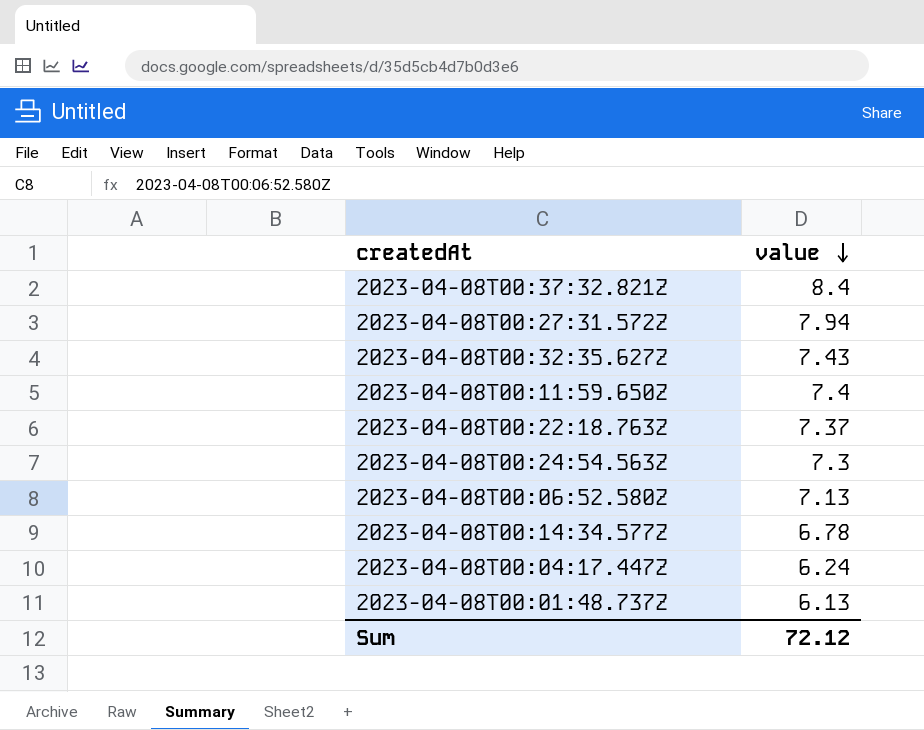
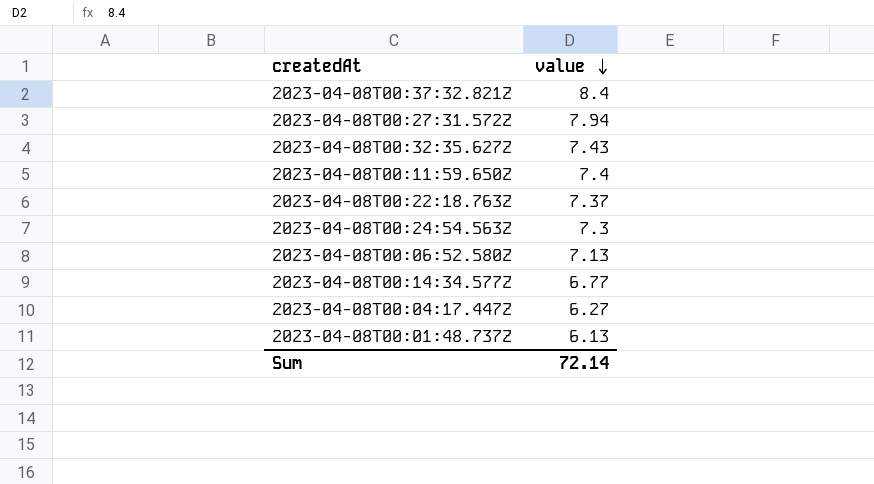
2023-04-08T00:14:34.577Z | value: 6.78 -> 6.77
2023-04-08T00:04:17.447Z | value: 6.24 -> 6.27
Sum | value: 72.12 -> 72.14

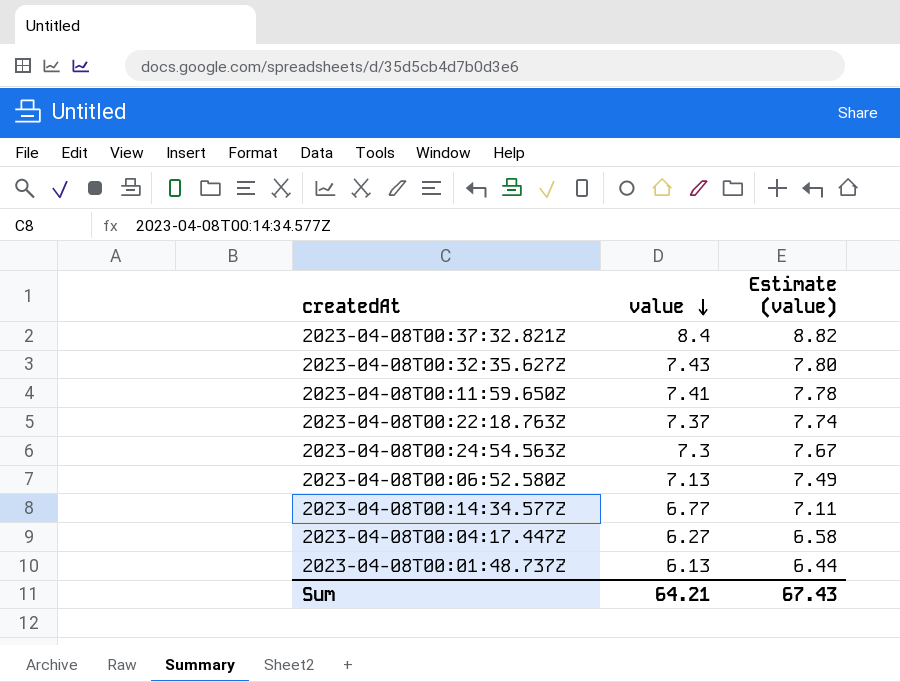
column Estimate (value) | formula: none -> [value] * 1.05
row 2023-04-08T00:27:31.572Z: 7.94 -> none
2023-04-08T00:11:59.650Z | value: 7.4 -> 7.41
Sum | value: 72.14 -> 64.21

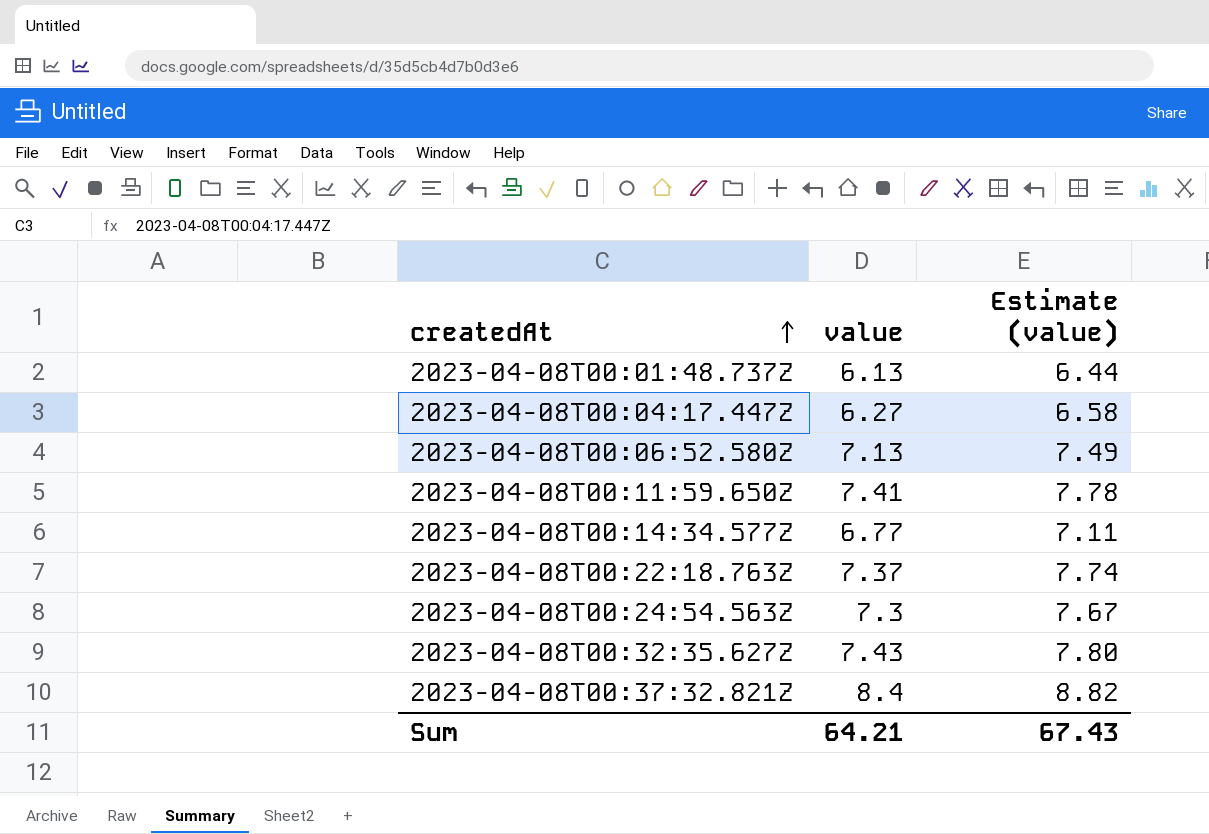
row order: value descending -> createdAt ascending

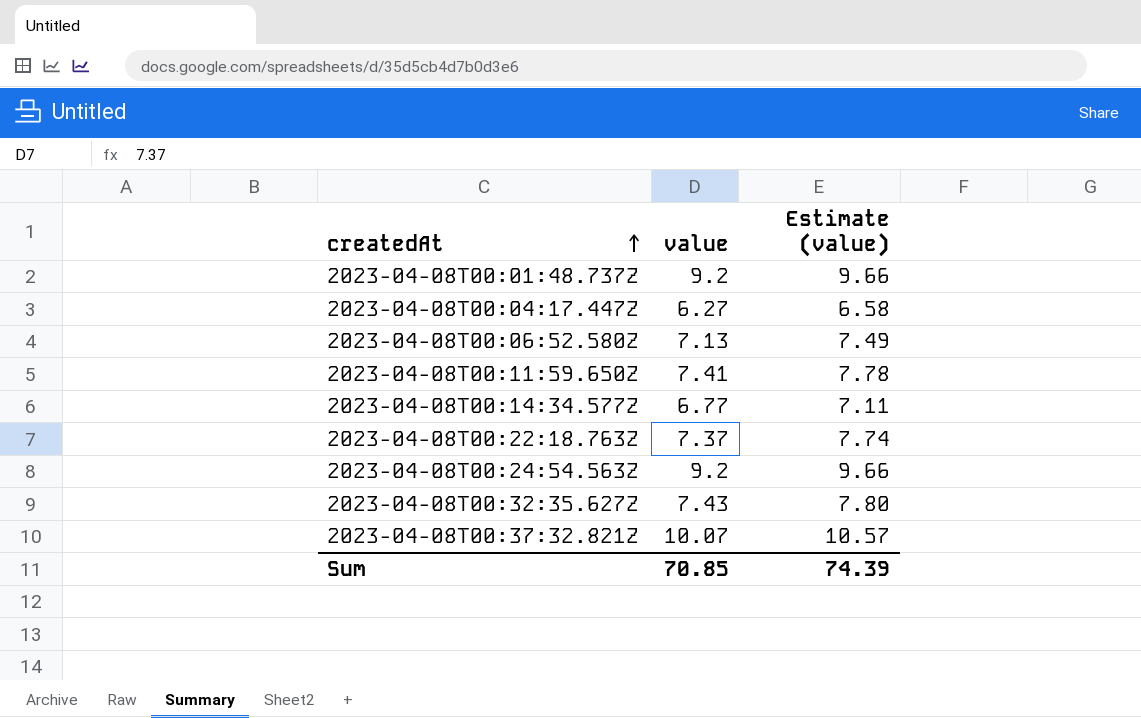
2023-04-08T00:01:48.737Z | value: 6.13 -> 9.2
2023-04-08T00:01:48.737Z | Estimate (value): 6.44 -> 9.66
2023-04-08T00:24:54.563Z | value: 7.3 -> 9.2
2023-04-08T00:24:54.563Z | Estimate (value): 7.67 -> 9.66
2023-04-08T00:37:32.821Z | value: 8.4 -> 10.07
2023-04-08T00:37:32.821Z | Estimate (value): 8.82 -> 10.57
Sum | value: 64.21 -> 70.85
Sum | Estimate (value): 67.43 -> 74.39

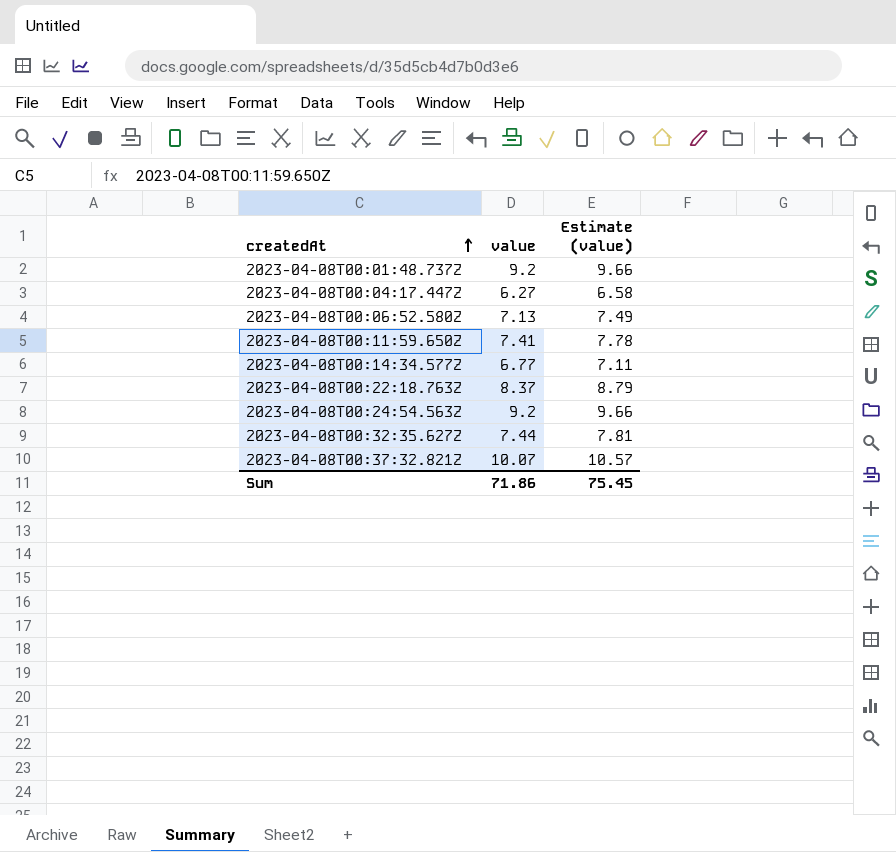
2023-04-08T00:22:18.763Z | value: 7.37 -> 8.37
2023-04-08T00:22:18.763Z | Estimate (value): 7.74 -> 8.79
2023-04-08T00:32:35.627Z | value: 7.43 -> 7.44
2023-04-08T00:32:35.627Z | Estimate (value): 7.80 -> 7.81
Sum | value: 70.85 -> 71.86
Sum | Estimate (value): 74.39 -> 75.45

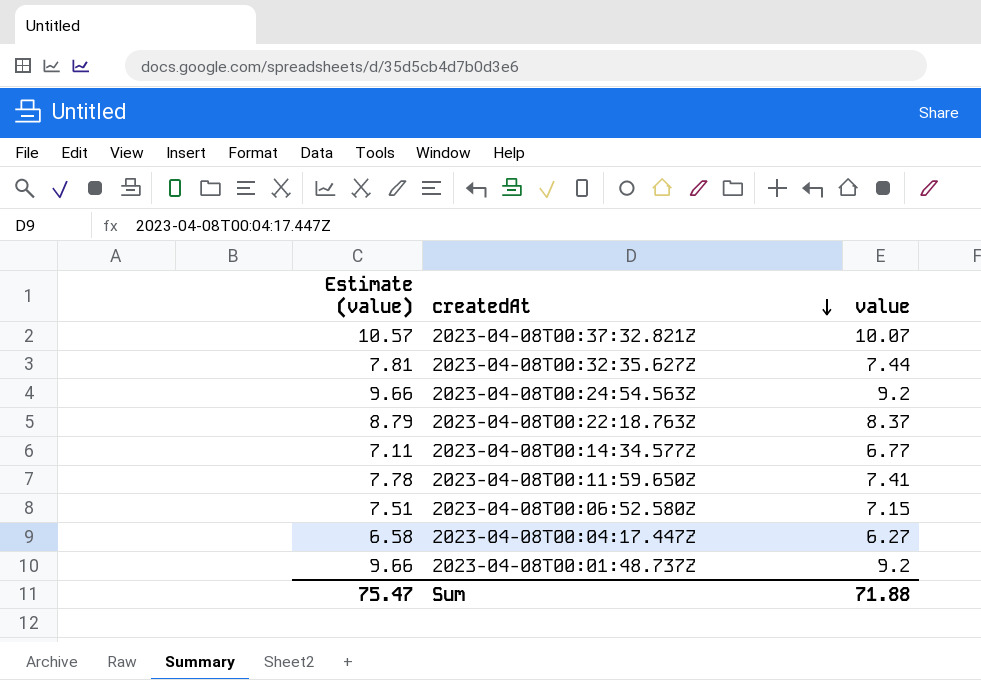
row order: createdAt ascending -> createdAt descending
column Estimate (value) | position: 3 -> 1
2023-04-08T00:06:52.580Z | Estimate (value): 7.49 -> 7.51
2023-04-08T00:06:52.580Z | value: 7.13 -> 7.15
Sum | Estimate (value): 75.45 -> 75.47
Sum | value: 71.86 -> 71.88

